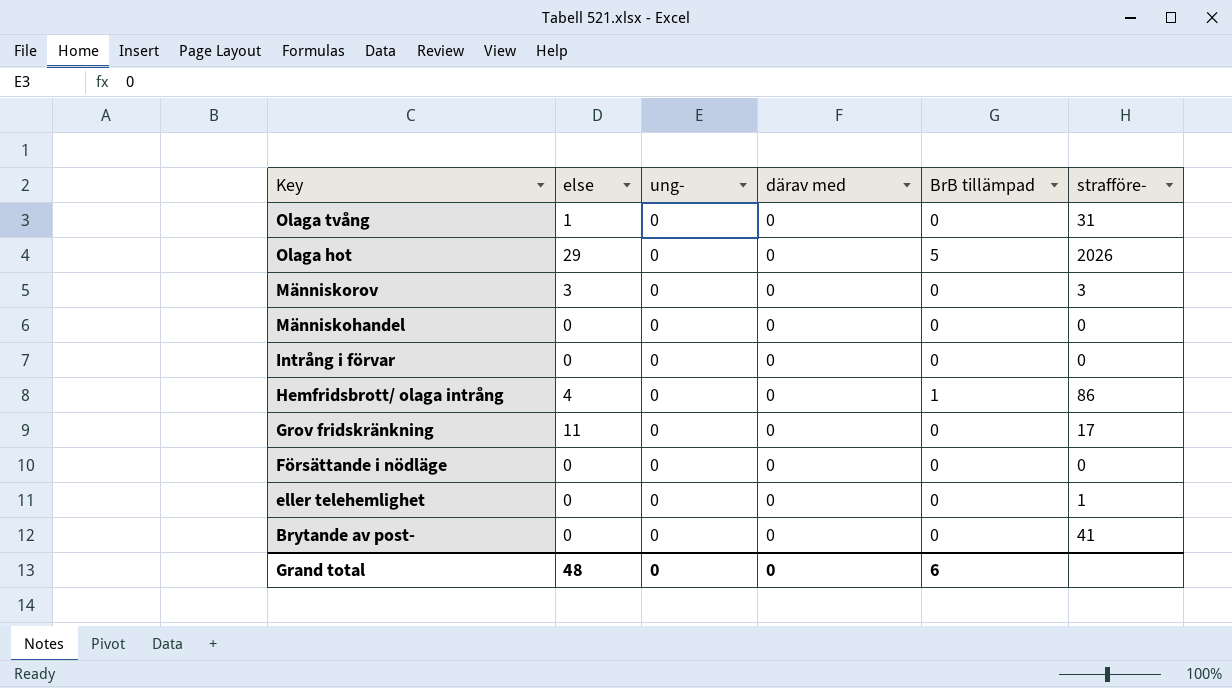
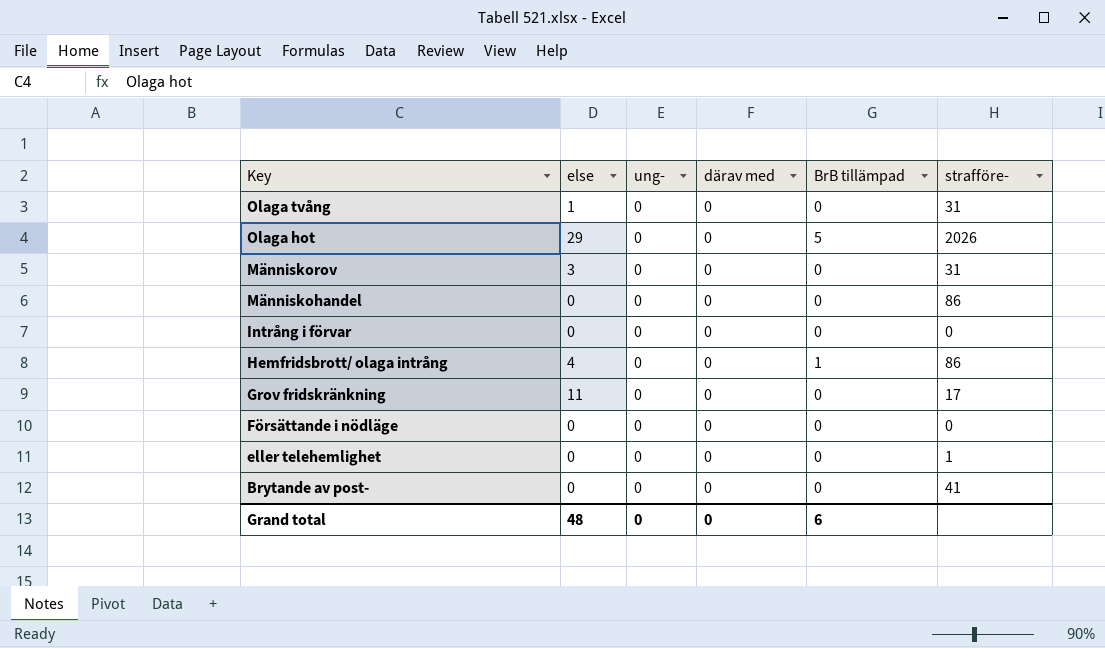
Människorov | strafföre-: 3 -> 31
Människohandel | strafföre-: 0 -> 86

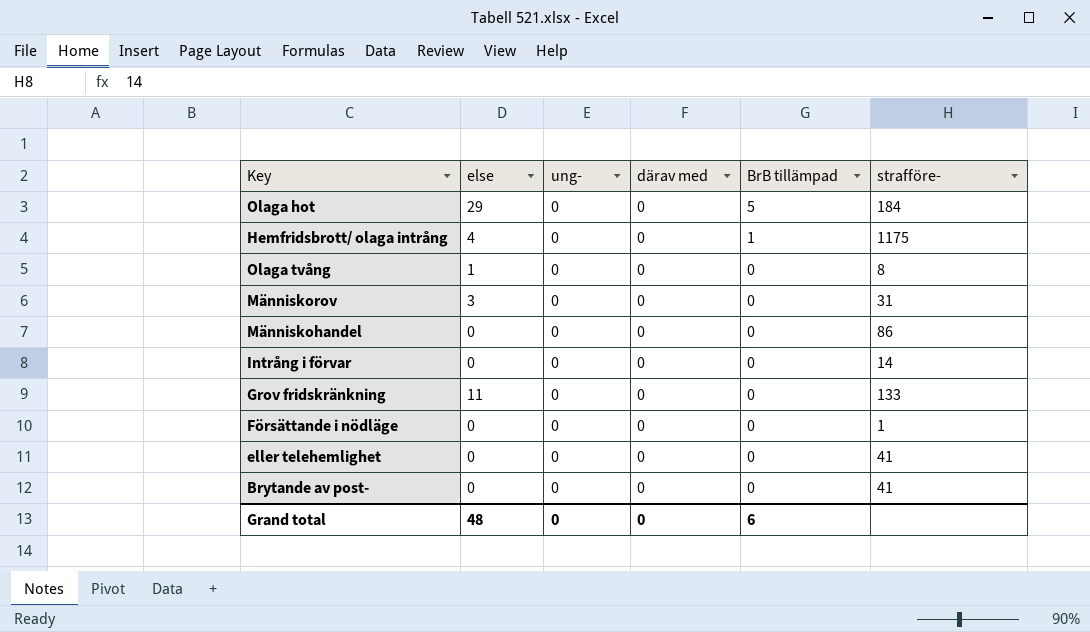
row order: Key descending -> BrB tillämpad descending
Olaga hot | strafföre-: 2026 -> 184
Hemfridsbrott/ olaga intrång | strafföre-: 86 -> 1175
Olaga tvång | strafföre-: 31 -> 8
Intrång i förvar | strafföre-: 0 -> 14
Grov fridskränkning | strafföre-: 17 -> 133
Försättande i nödläge | strafföre-: 0 -> 1
eller telehemlighet | strafföre-: 1 -> 41

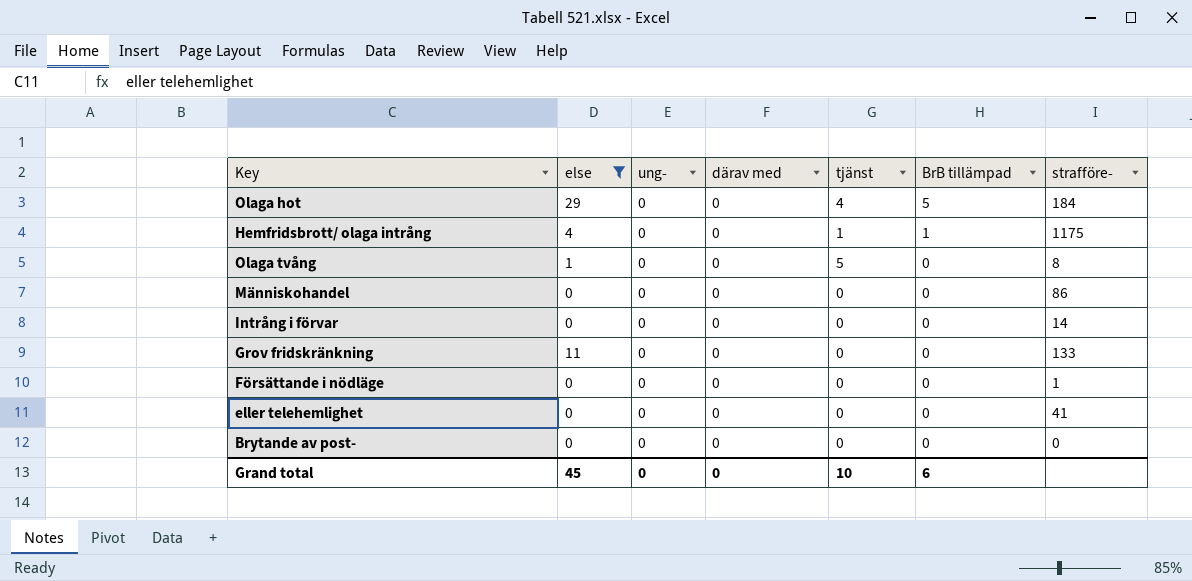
filter: none -> else != 3
column tjänst | position: none -> 5
Brytande av post- | strafföre-: 41 -> 0
Grand total | else: 48 -> 45

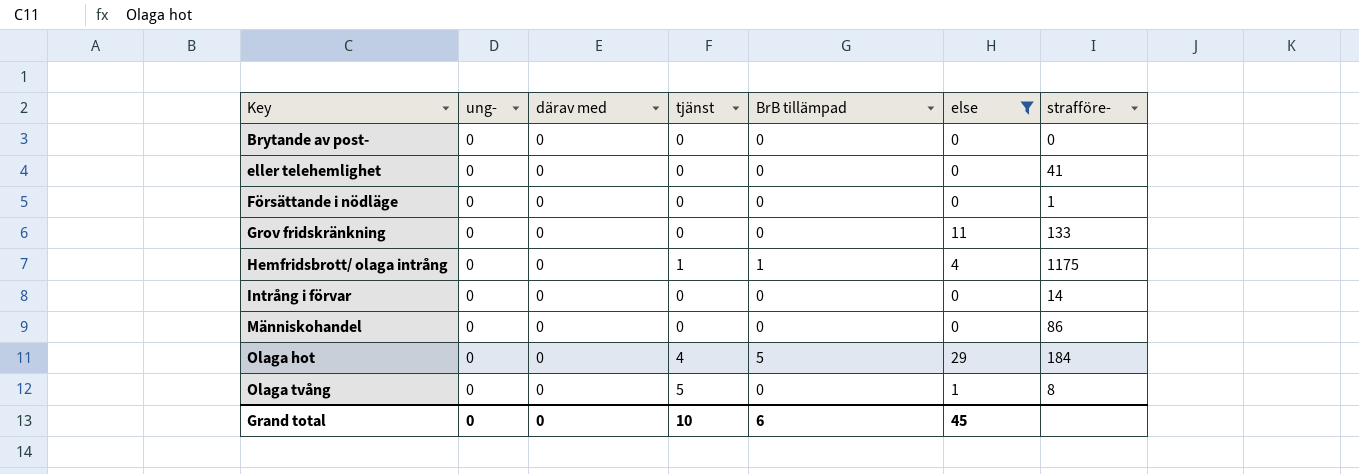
row order: BrB tillämpad descending -> Key ascending
column else | position: 2 -> 6

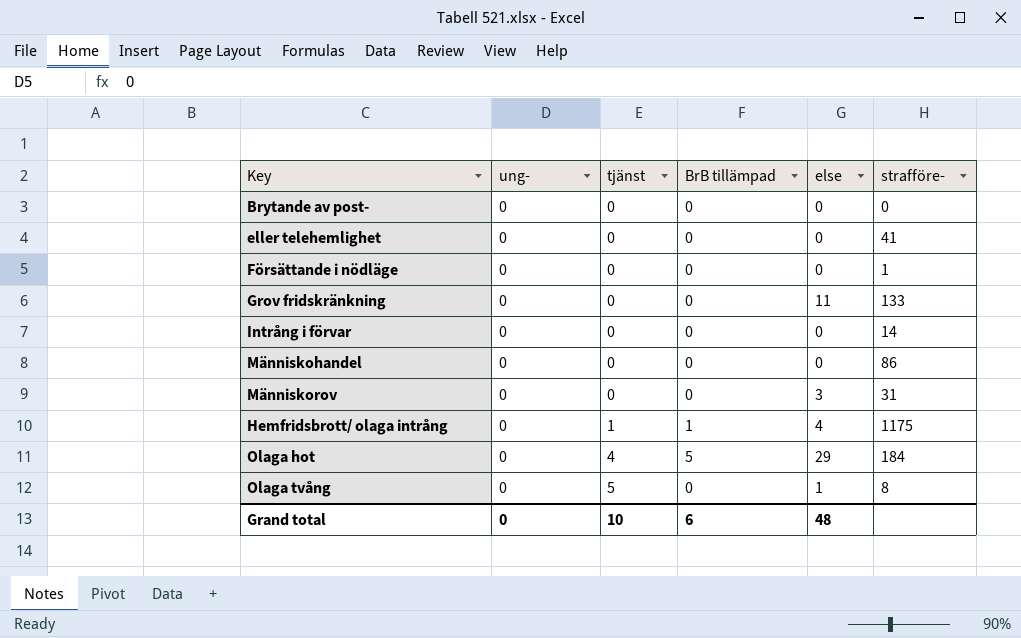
filter: else != 3 -> none
row order: Key ascending -> tjänst ascending
column därav med | position: 3 -> none
Grand total | else: 45 -> 48

